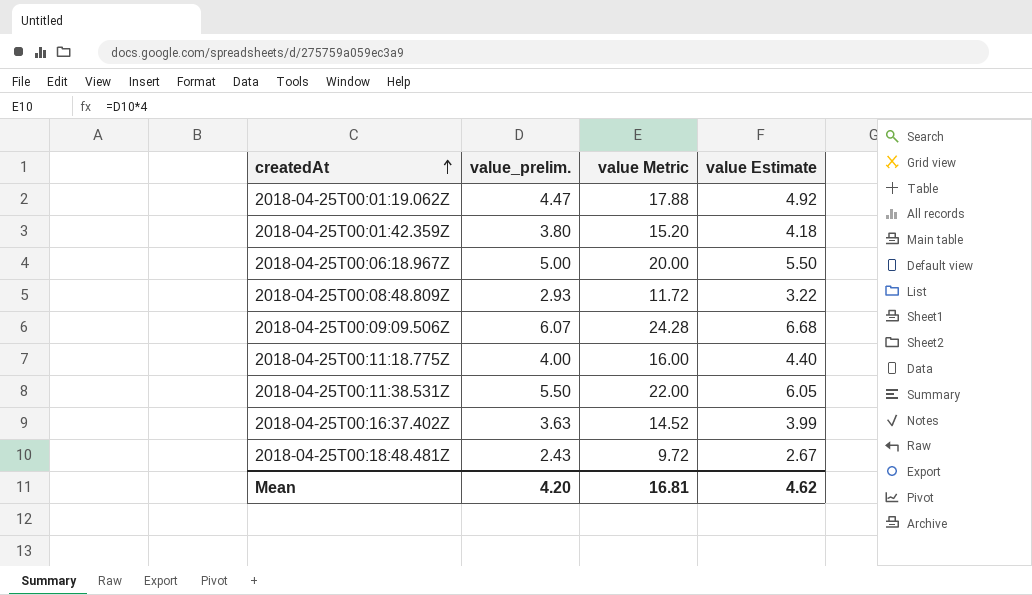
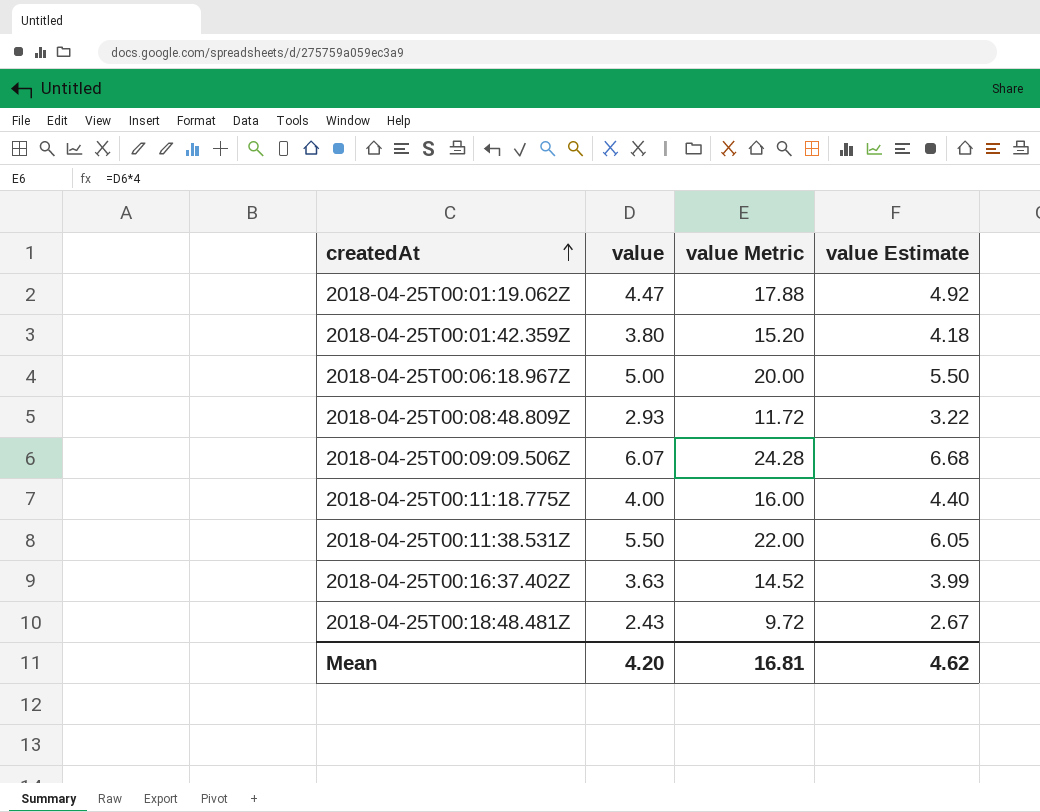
column name: value_prelim. -> value

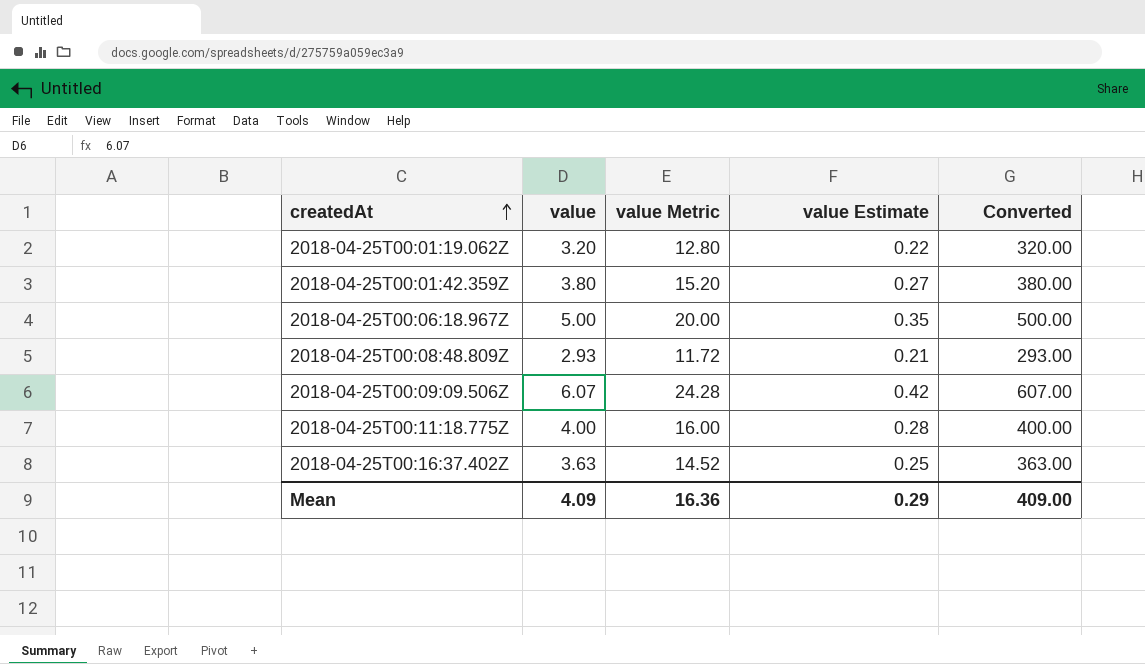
column value Estimate | formula: [value] * 1.1 -> [value] * 0.07
column Converted | formula: none -> [value] * 100
row 2018-04-25T00:11:38.531Z: 5.50 | 22.00 | 6.05 -> none
row 2018-04-25T00:18:48.481Z: 2.43 | 9.72 | 2.67 -> none
2018-04-25T00:01:19.062Z | value: 4.47 -> 3.20
2018-04-25T00:01:19.062Z | value Metric: 17.88 -> 12.80
Mean | value: 4.20 -> 4.09
Mean | value Metric: 16.81 -> 16.36
Mean | value Estimate: 4.62 -> 0.29

